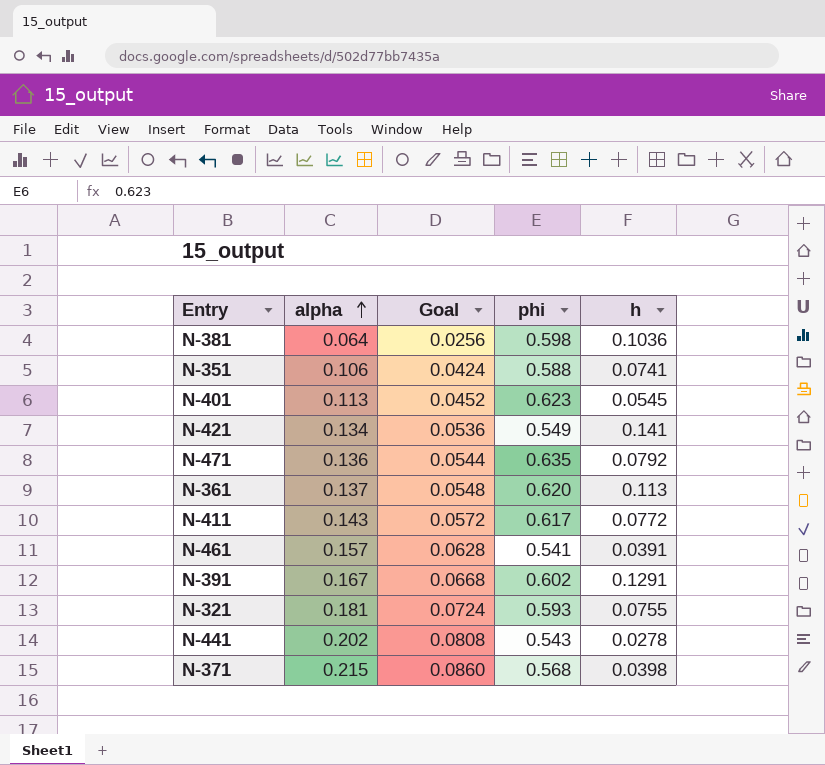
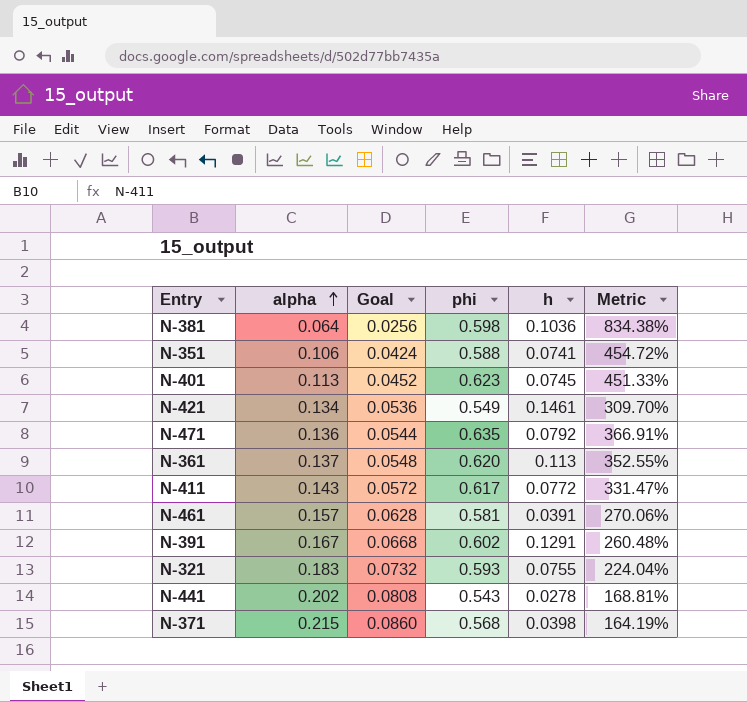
column Metric | formula: none -> ([phi] - [alpha]) / [alpha]
N-401 | h: 0.0545 -> 0.0745
N-421 | h: 0.141 -> 0.1461
N-461 | phi: 0.541 -> 0.581
N-321 | alpha: 0.181 -> 0.183
N-321 | Goal: 0.0724 -> 0.0732

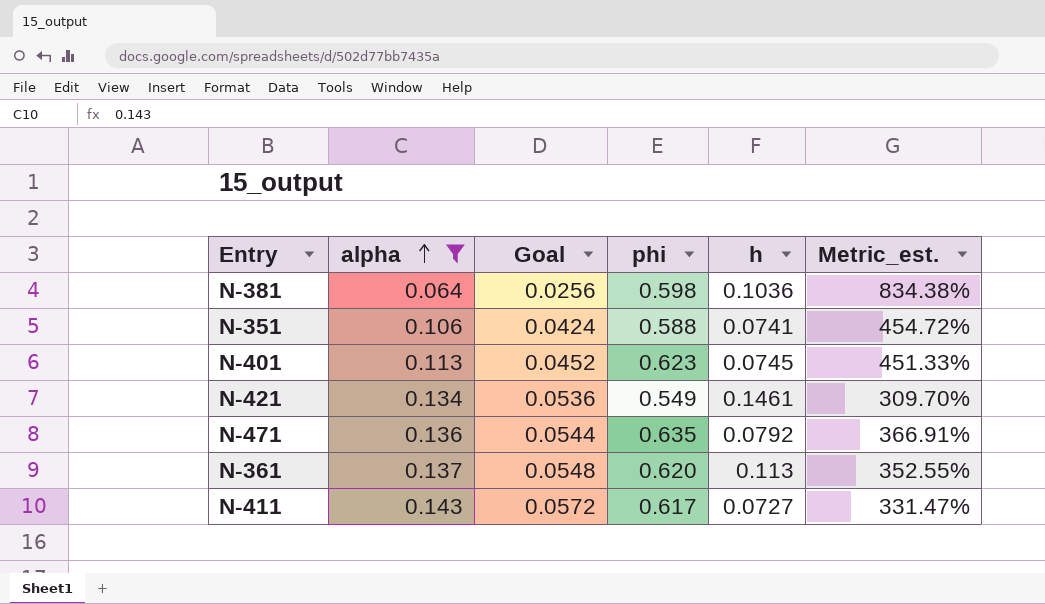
filter: none -> alpha <= 0.143
column name: Metric -> Metric_est.
N-411 | h: 0.0772 -> 0.0727

